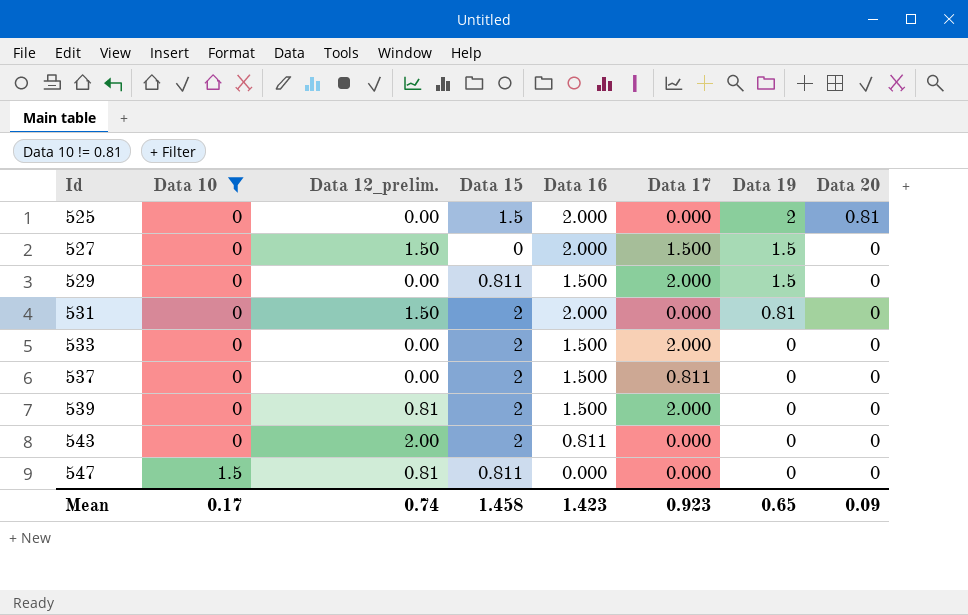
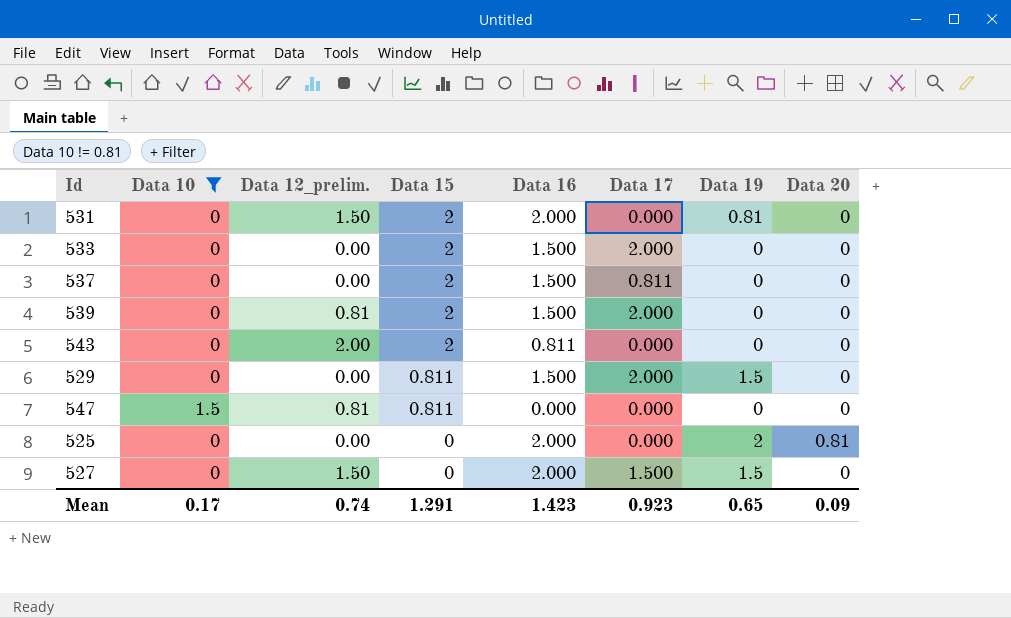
row order: Id ascending -> Data 15 descending
525 | Data 15: 1.5 -> 0
Mean | Data 15: 1.458 -> 1.291

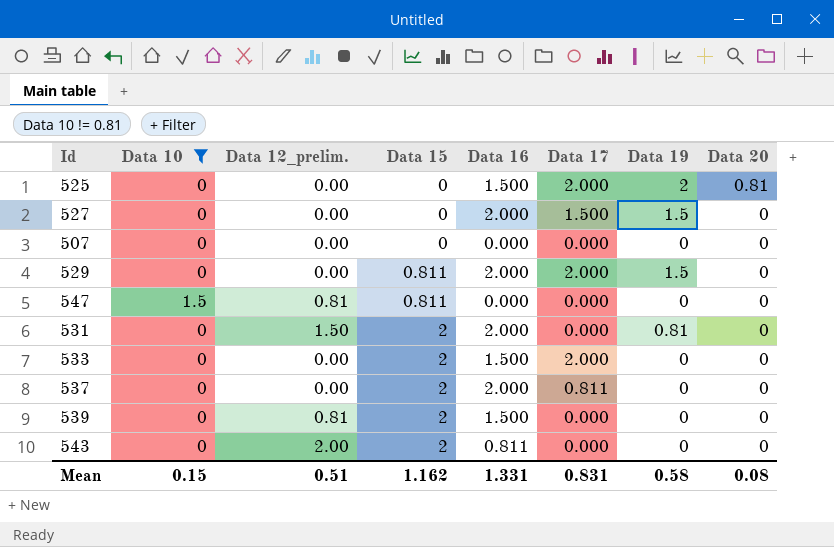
row order: Data 15 descending -> Data 15 ascending
525 | Data 16: 2.000 -> 1.500
525 | Data 17: 0.000 -> 2.000
527 | Data 12_prelim.: 1.50 -> 0.00
row 507: none -> 0 | 0.00 | 0 | 0.000 | 0.000 | 0 | 0
529 | Data 16: 1.500 -> 2.000
537 | Data 16: 1.500 -> 2.000
539 | Data 17: 2.000 -> 0.000
Mean | Data 10: 0.17 -> 0.15
Mean | Data 12_prelim.: 0.74 -> 0.51
Mean | Data 15: 1.291 -> 1.162
Mean | Data 16: 1.423 -> 1.331
Mean | Data 17: 0.923 -> 0.831
Mean | Data 19: 0.65 -> 0.58
Mean | Data 20: 0.09 -> 0.08

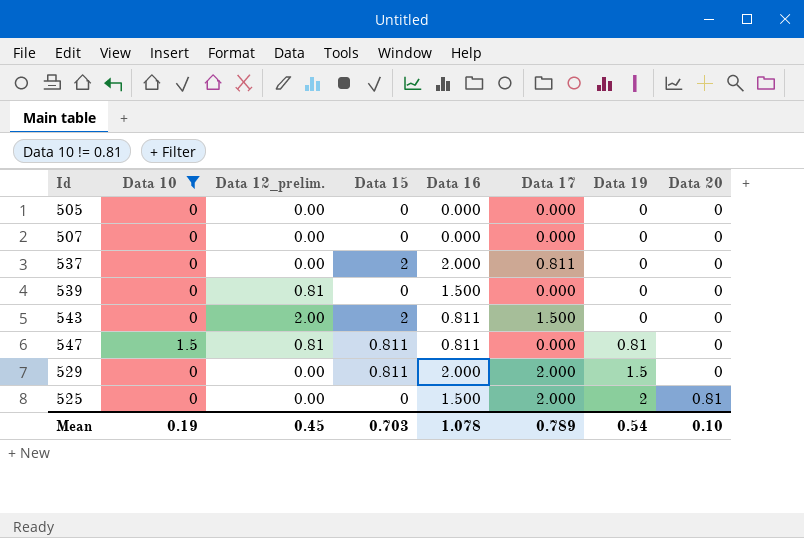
row order: Data 15 ascending -> Data 19 ascending
row 527: 0 | 0.00 | 0 | 2.000 | 1.500 | 1.5 | 0 -> none
row 531: 0 | 1.50 | 2 | 2.000 | 0.000 | 0.81 | 0 -> none
row 533: 0 | 0.00 | 2 | 1.500 | 2.000 | 0 | 0 -> none
row 505: none -> 0 | 0.00 | 0 | 0.000 | 0.000 | 0 | 0
539 | Data 15: 2 -> 0
543 | Data 17: 0.000 -> 1.500
547 | Data 16: 0.000 -> 0.811
547 | Data 19: 0 -> 0.81
Mean | Data 10: 0.15 -> 0.19
Mean | Data 12_prelim.: 0.51 -> 0.45
Mean | Data 15: 1.162 -> 0.703
Mean | Data 16: 1.331 -> 1.078
Mean | Data 17: 0.831 -> 0.789
Mean | Data 19: 0.58 -> 0.54
Mean | Data 20: 0.08 -> 0.10

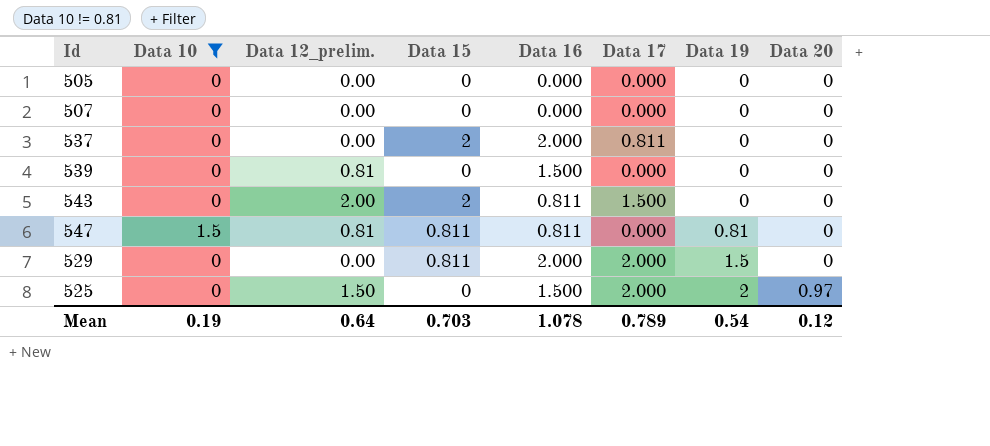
525 | Data 12_prelim.: 0.00 -> 1.50
525 | Data 20: 0.81 -> 0.97
Mean | Data 12_prelim.: 0.45 -> 0.64
Mean | Data 20: 0.10 -> 0.12

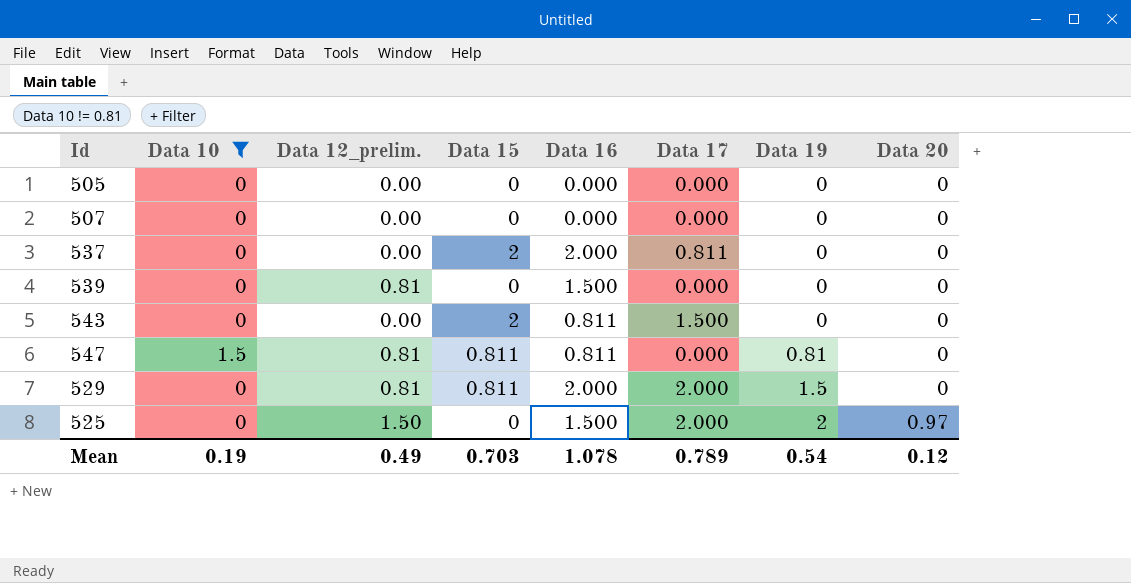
543 | Data 12_prelim.: 2.00 -> 0.00
529 | Data 12_prelim.: 0.00 -> 0.81
Mean | Data 12_prelim.: 0.64 -> 0.49

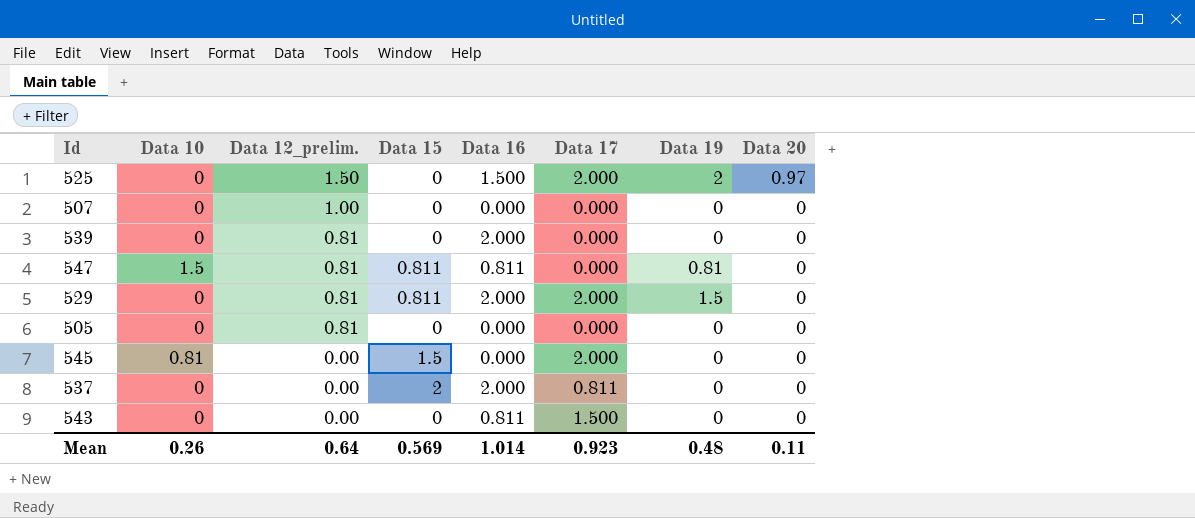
filter: Data 10 != 0.81 -> none
row order: Data 19 ascending -> Data 12_prelim. descending
507 | Data 12_prelim.: 0.00 -> 1.00
539 | Data 16: 1.500 -> 2.000
505 | Data 12_prelim.: 0.00 -> 0.81
543 | Data 15: 2 -> 0
Mean | Data 10: 0.19 -> 0.26
Mean | Data 12_prelim.: 0.49 -> 0.64
Mean | Data 15: 0.703 -> 0.569
Mean | Data 16: 1.078 -> 1.014
Mean | Data 17: 0.789 -> 0.923
Mean | Data 19: 0.54 -> 0.48
Mean | Data 20: 0.12 -> 0.11

